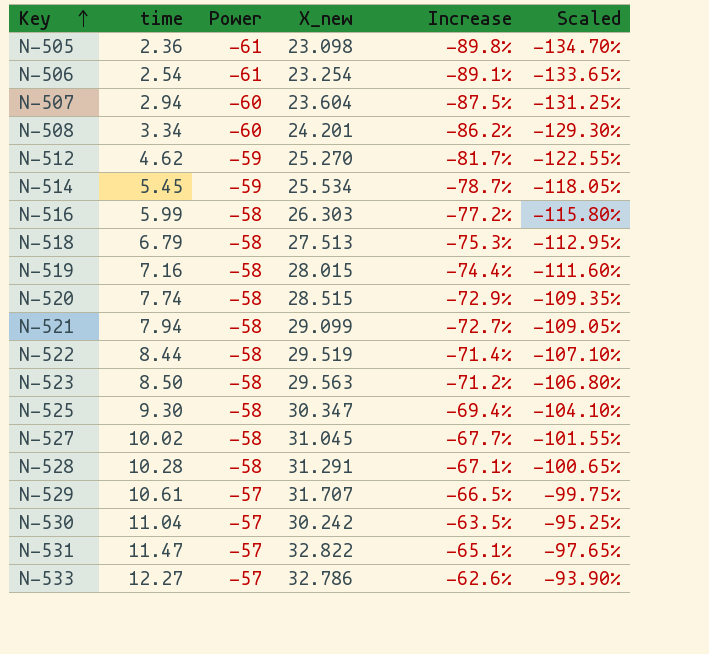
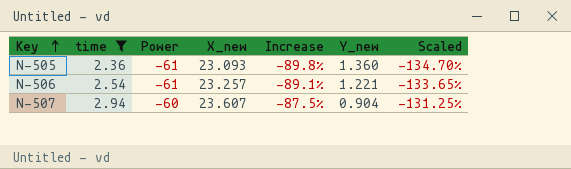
filter: none -> time <= 2.94
column Y_new | position: none -> 6
N-505 | X_new: 23.098 -> 23.093
N-506 | X_new: 23.254 -> 23.257
N-507 | X_new: 23.604 -> 23.607

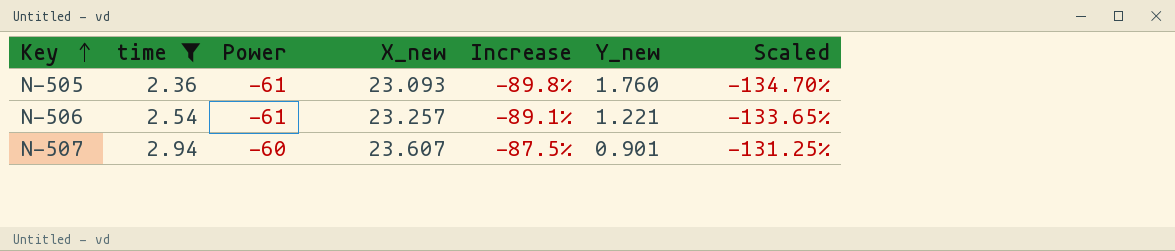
N-505 | Y_new: 1.360 -> 1.760
N-507 | Y_new: 0.904 -> 0.901

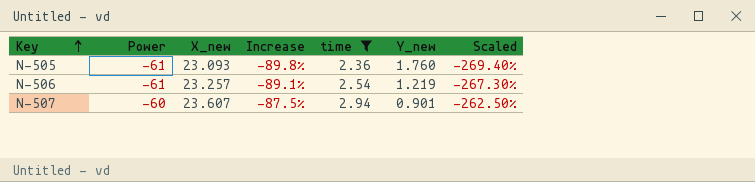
column time | position: 2 -> 5
column Scaled | formula: [Increase] * 1.5 -> [Increase] * 3
N-506 | Y_new: 1.221 -> 1.219

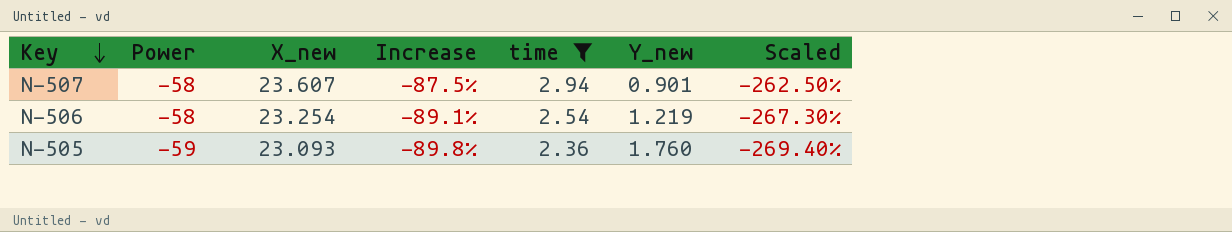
row order: Key ascending -> Key descending
N-507 | Power: -60 -> -58
N-506 | Power: -61 -> -58
N-506 | X_new: 23.257 -> 23.254
N-505 | Power: -61 -> -59

